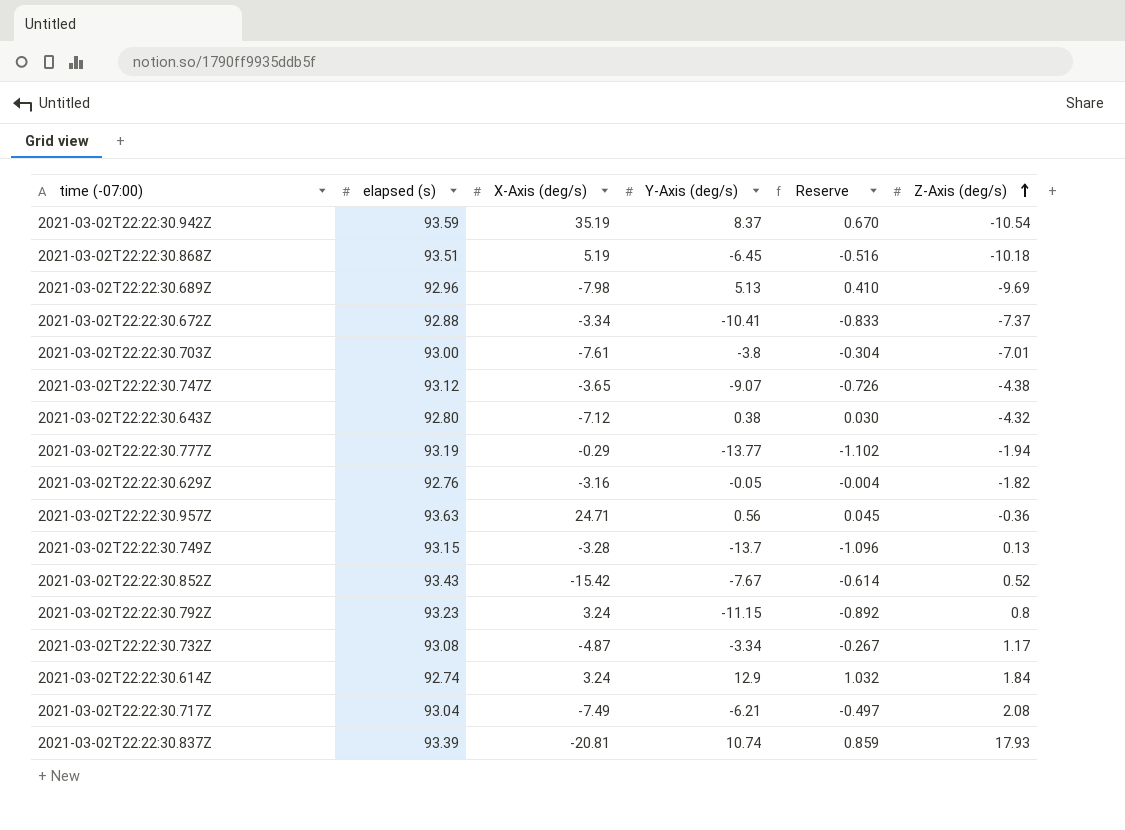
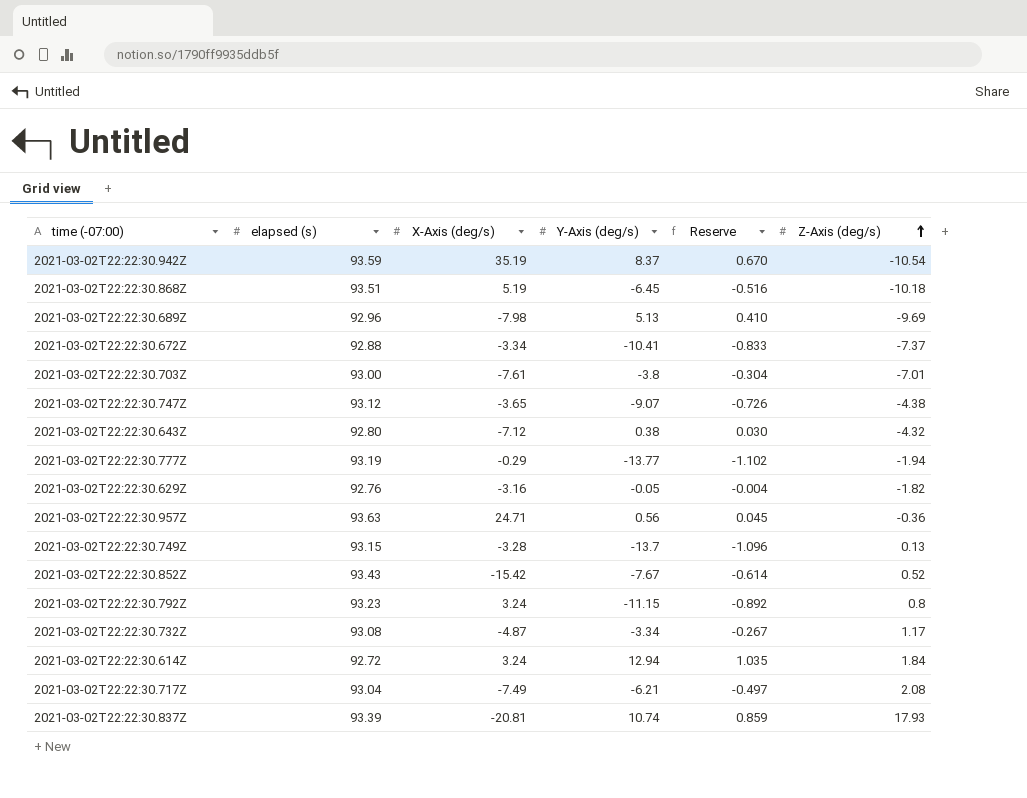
2021-03-02T22:22:30.614Z | elapsed (s): 92.74 -> 92.72
2021-03-02T22:22:30.614Z | Y-Axis (deg/s): 12.9 -> 12.94
2021-03-02T22:22:30.614Z | Reserve: 1.032 -> 1.035

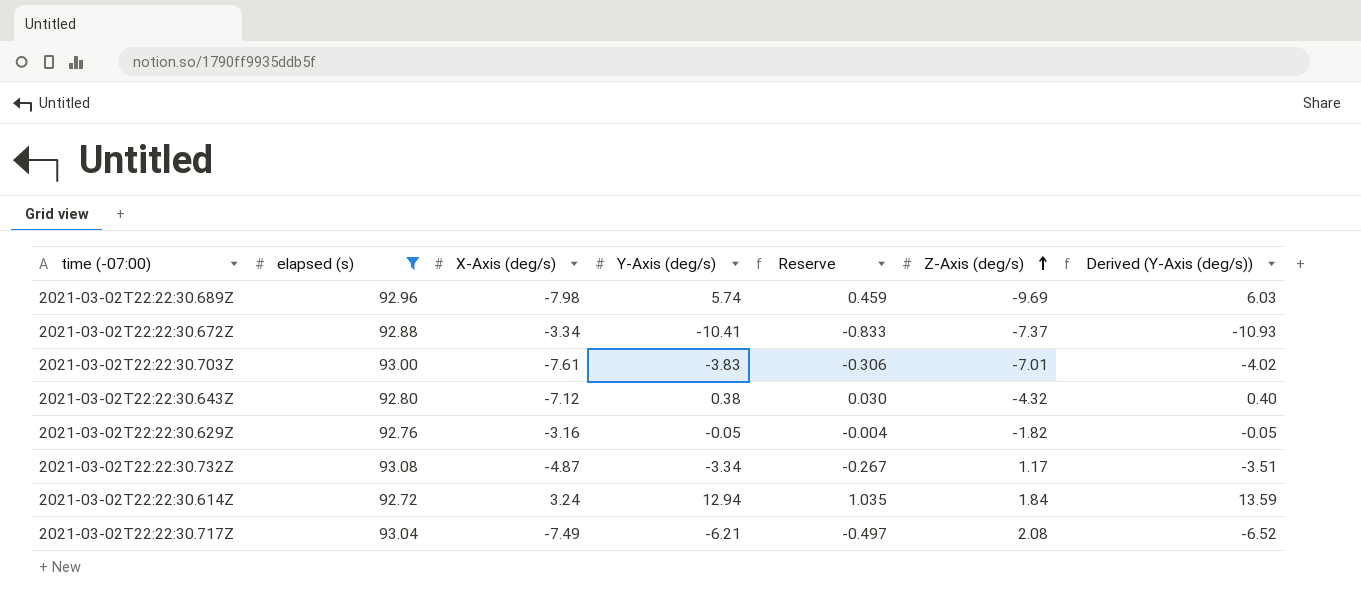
filter: none -> elapsed (s) <= 93.08
column Derived (Y-Axis (deg/s)) | formula: none -> [Y-Axis (deg/s)] * 1.05
2021-03-02T22:22:30.689Z | Y-Axis (deg/s): 5.13 -> 5.74
2021-03-02T22:22:30.689Z | Reserve: 0.410 -> 0.459
2021-03-02T22:22:30.703Z | Y-Axis (deg/s): -3.8 -> -3.83
2021-03-02T22:22:30.703Z | Reserve: -0.304 -> -0.306

